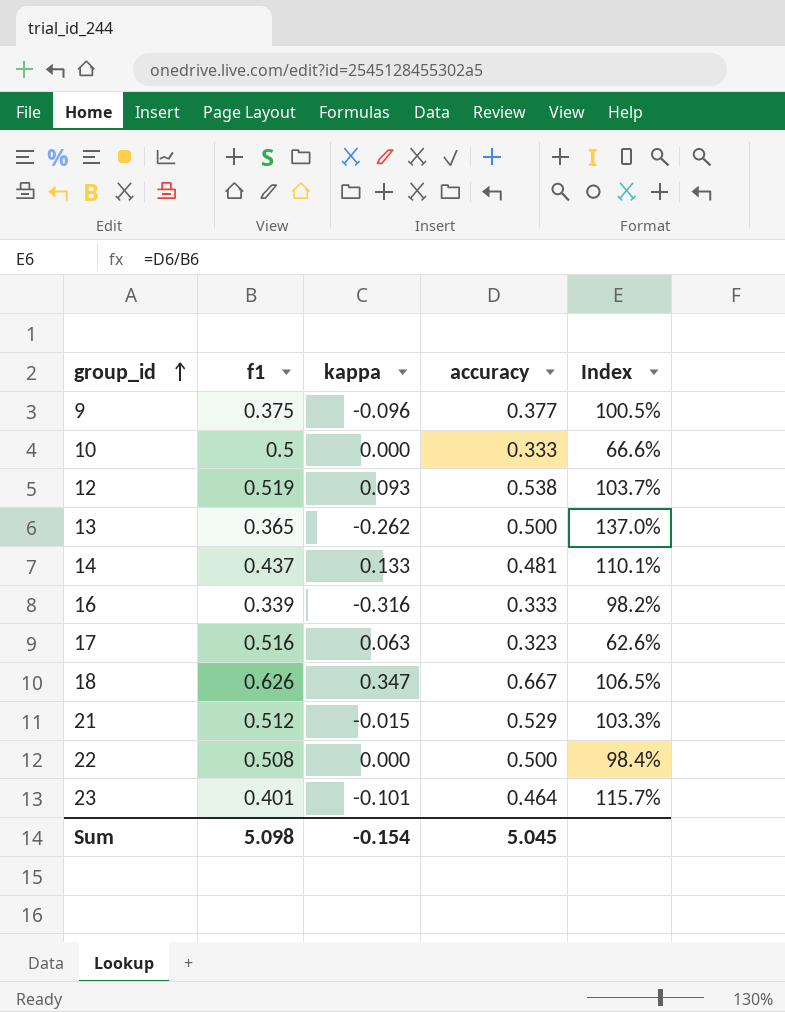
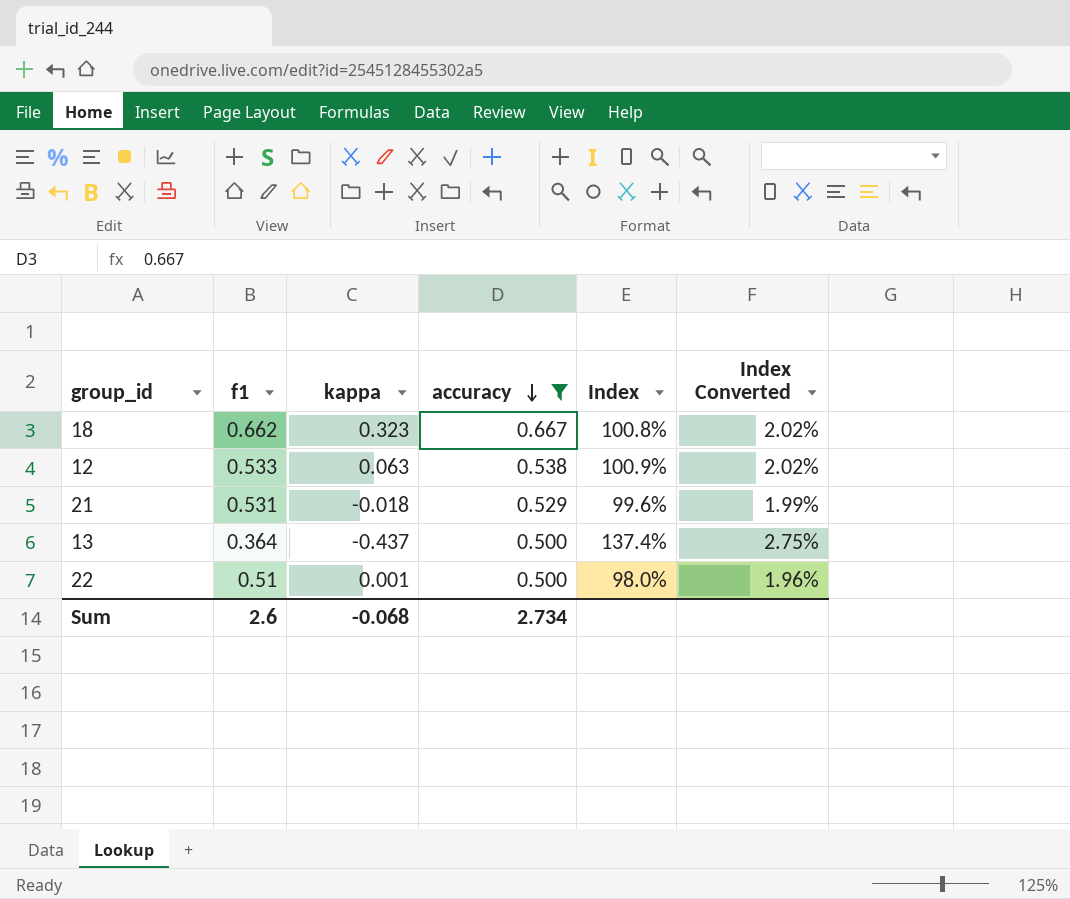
filter: none -> accuracy >= 0.500
row order: group_id ascending -> accuracy descending
column Index Converted | formula: none -> [Index] * 0.02
18 | f1: 0.626 -> 0.662
18 | kappa: 0.347 -> 0.323
18 | Index: 106.5% -> 100.8%
12 | f1: 0.519 -> 0.533
12 | kappa: 0.093 -> 0.063
12 | Index: 103.7% -> 100.9%
21 | f1: 0.512 -> 0.531
21 | kappa: -0.015 -> -0.018
21 | Index: 103.3% -> 99.6%
13 | f1: 0.365 -> 0.364
13 | kappa: -0.262 -> -0.437
13 | Index: 137.0% -> 137.4%
22 | f1: 0.508 -> 0.51
22 | kappa: 0.000 -> 0.001
22 | Index: 98.4% -> 98.0%
Sum | f1: 5.098 -> 2.6
Sum | kappa: -0.154 -> -0.068
Sum | accuracy: 5.045 -> 2.734

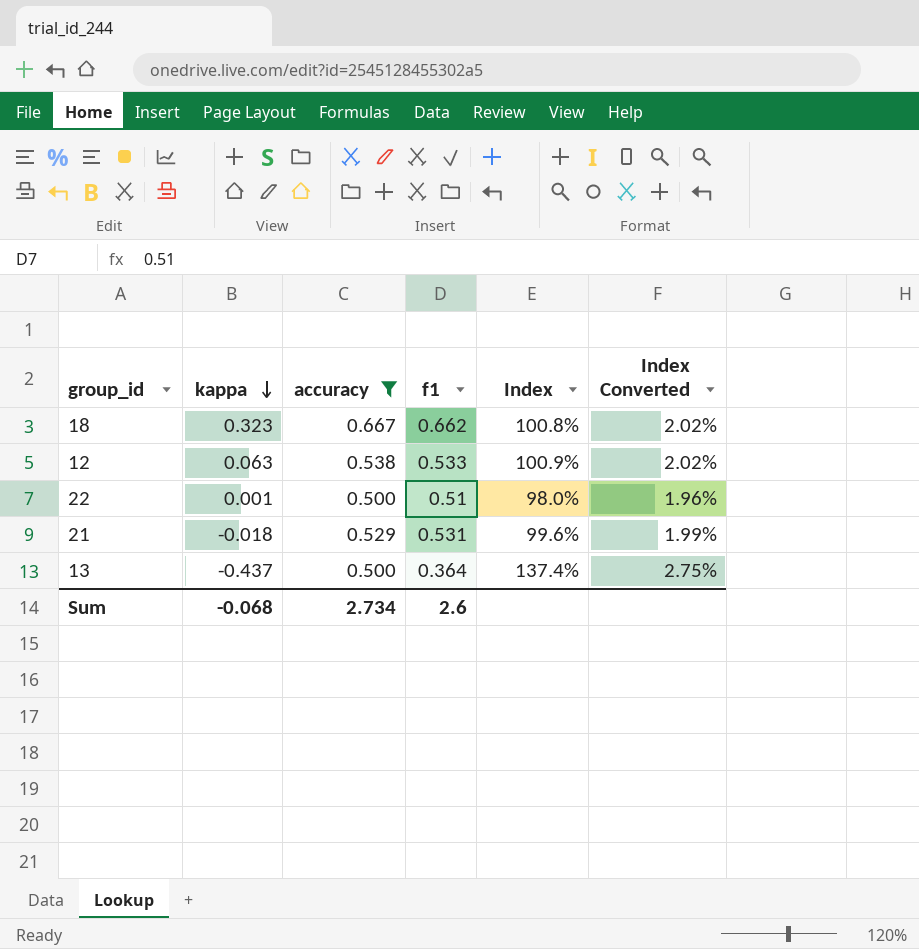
row order: accuracy descending -> kappa descending
column f1 | position: 2 -> 4

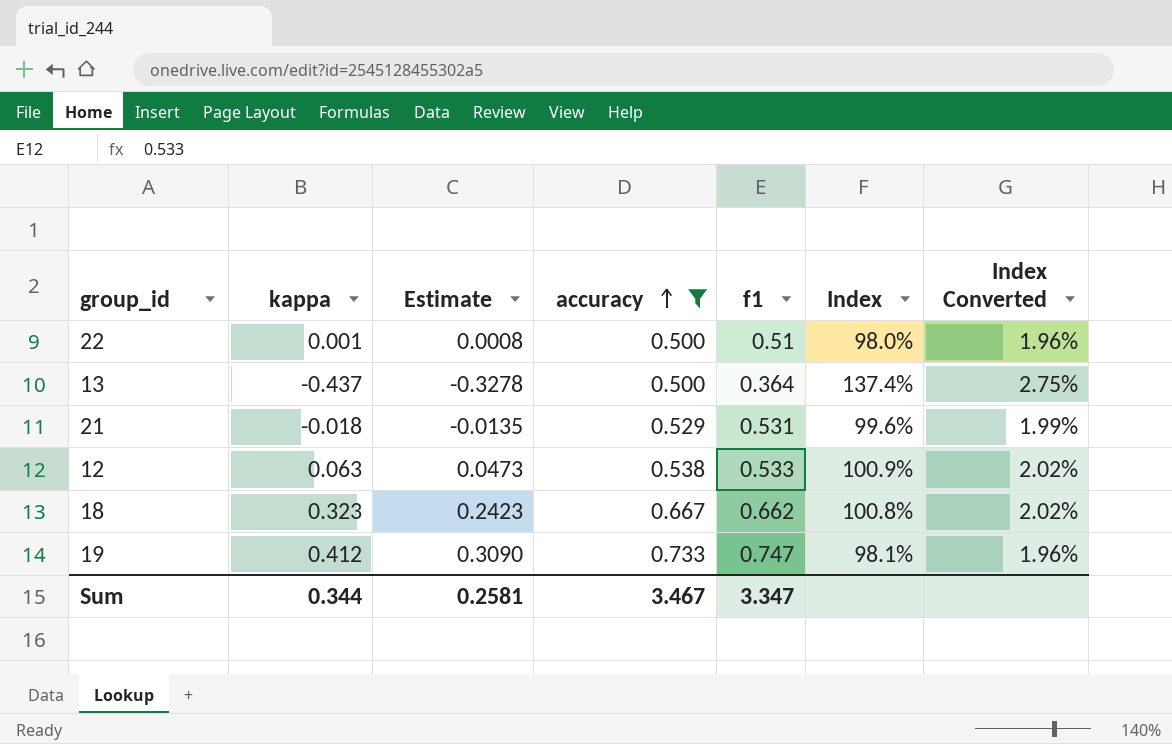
row order: kappa descending -> accuracy ascending
column Estimate | formula: none -> [kappa] * 0.75
row 19: none -> 0.412 | 0.3090 | 0.733 | 0.747 | 98.1% | 1.96%
Sum | kappa: -0.068 -> 0.344
Sum | accuracy: 2.734 -> 3.467
Sum | f1: 2.6 -> 3.347

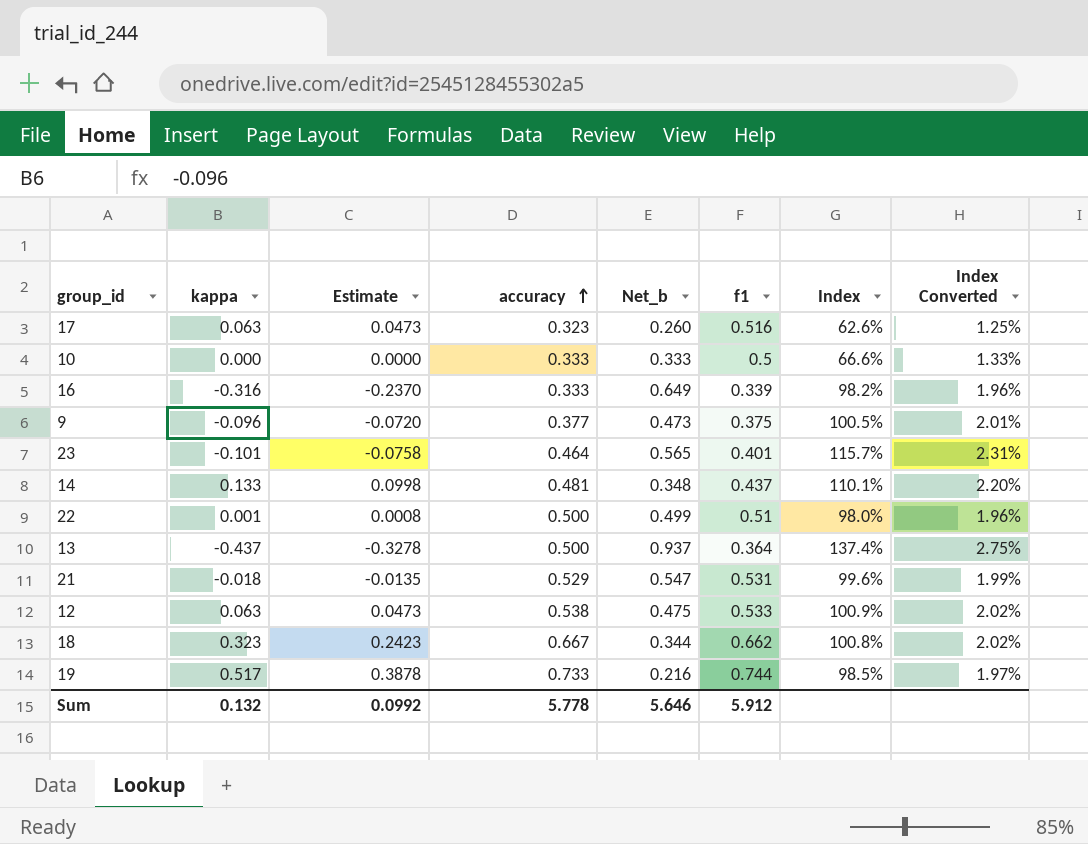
filter: accuracy >= 0.500 -> none
column Net_b | formula: none -> [accuracy] - [kappa]
19 | kappa: 0.412 -> 0.517
19 | Estimate: 0.3090 -> 0.3878
19 | f1: 0.747 -> 0.744
19 | Index: 98.1% -> 98.5%
19 | Index Converted: 1.96% -> 1.97%
Sum | kappa: 0.344 -> 0.132
Sum | Estimate: 0.2581 -> 0.0992
Sum | accuracy: 3.467 -> 5.778
Sum | f1: 3.347 -> 5.912

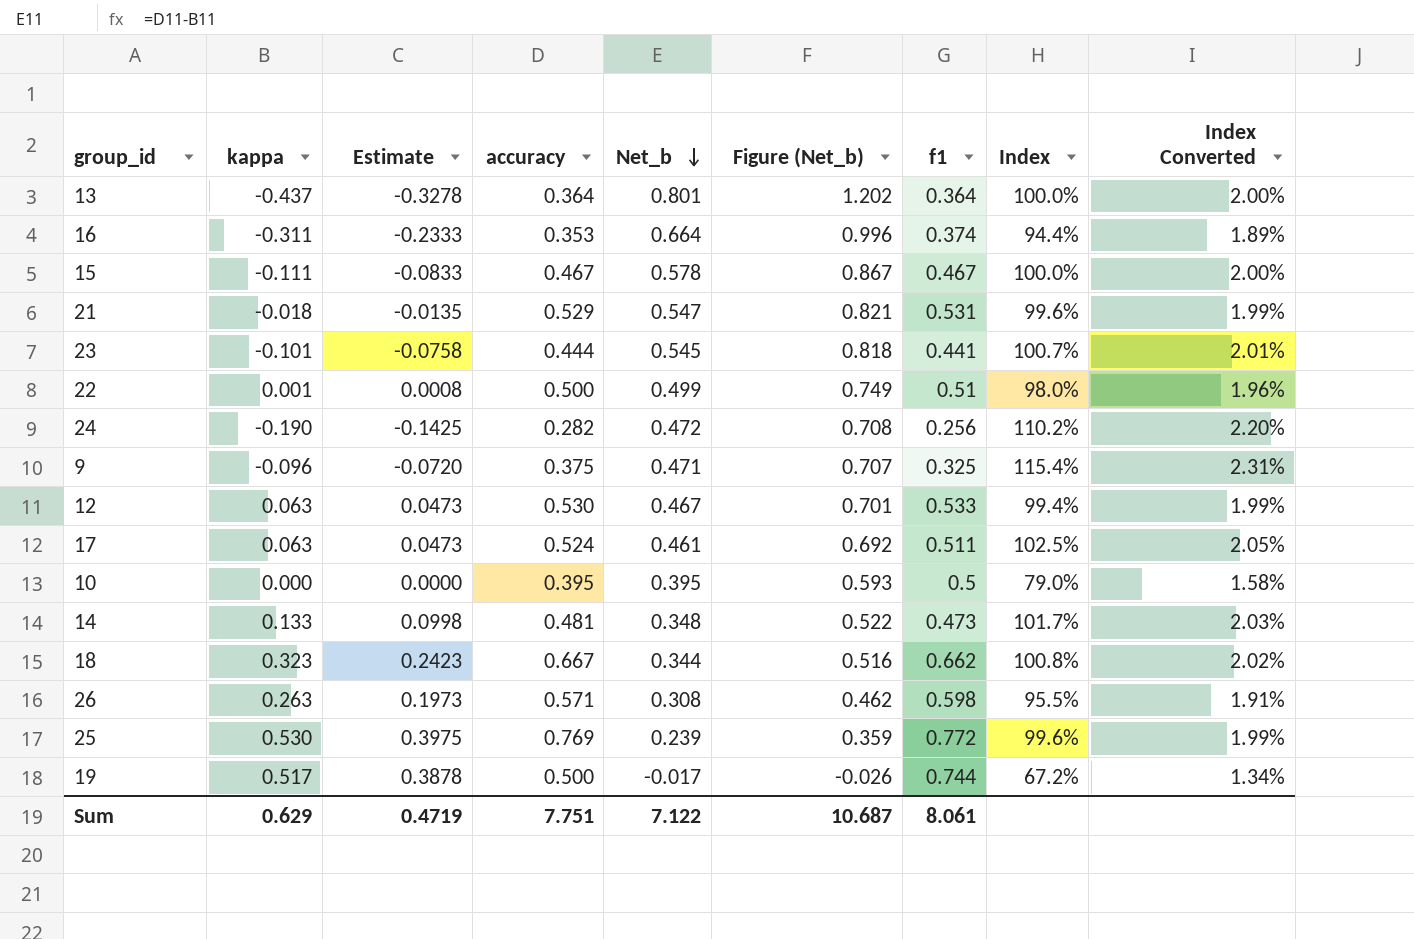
row order: accuracy ascending -> Net_b descending
column Figure (Net_b) | formula: none -> [Net_b] * 1.5
13 | accuracy: 0.500 -> 0.364
13 | Net_b: 0.937 -> 0.801
13 | Index: 137.4% -> 100.0%
13 | Index Converted: 2.75% -> 2.00%
16 | kappa: -0.316 -> -0.311
16 | Estimate: -0.2370 -> -0.2333
16 | accuracy: 0.333 -> 0.353
16 | Net_b: 0.649 -> 0.664
16 | f1: 0.339 -> 0.374
16 | Index: 98.2% -> 94.4%
16 | Index Converted: 1.96% -> 1.89%
row 15: none -> -0.111 | -0.0833 | 0.467 | 0.578 | 0.867 | 0.467 | 100.0% | 2.00%
23 | accuracy: 0.464 -> 0.444
23 | Net_b: 0.565 -> 0.545
23 | f1: 0.401 -> 0.441
23 | Index: 115.7% -> 100.7%
23 | Index Converted: 2.31% -> 2.01%
row 24: none -> -0.190 | -0.1425 | 0.282 | 0.472 | 0.708 | 0.256 | 110.2% | 2.20%
9 | accuracy: 0.377 -> 0.375
9 | Net_b: 0.473 -> 0.471
9 | f1: 0.375 -> 0.325
9 | Index: 100.5% -> 115.4%
9 | Index Converted: 2.01% -> 2.31%
12 | accuracy: 0.538 -> 0.530
12 | Net_b: 0.475 -> 0.467
12 | Index: 100.9% -> 99.4%
12 | Index Converted: 2.02% -> 1.99%
17 | accuracy: 0.323 -> 0.524
17 | Net_b: 0.260 -> 0.461
17 | f1: 0.516 -> 0.511
17 | Index: 62.6% -> 102.5%
17 | Index Converted: 1.25% -> 2.05%
10 | accuracy: 0.333 -> 0.395
10 | Net_b: 0.333 -> 0.395
10 | Index: 66.6% -> 79.0%
10 | Index Converted: 1.33% -> 1.58%
14 | f1: 0.437 -> 0.473
14 | Index: 110.1% -> 101.7%
14 | Index Converted: 2.20% -> 2.03%
row 26: none -> 0.263 | 0.1973 | 0.571 | 0.308 | 0.462 | 0.598 | 95.5% | 1.91%
row 25: none -> 0.530 | 0.3975 | 0.769 | 0.239 | 0.359 | 0.772 | 99.6% | 1.99%
19 | accuracy: 0.733 -> 0.500
19 | Net_b: 0.216 -> -0.017
19 | Index: 98.5% -> 67.2%
19 | Index Converted: 1.97% -> 1.34%
Sum | kappa: 0.132 -> 0.629
Sum | Estimate: 0.0992 -> 0.4719
Sum | accuracy: 5.778 -> 7.751
Sum | Net_b: 5.646 -> 7.122
Sum | f1: 5.912 -> 8.061

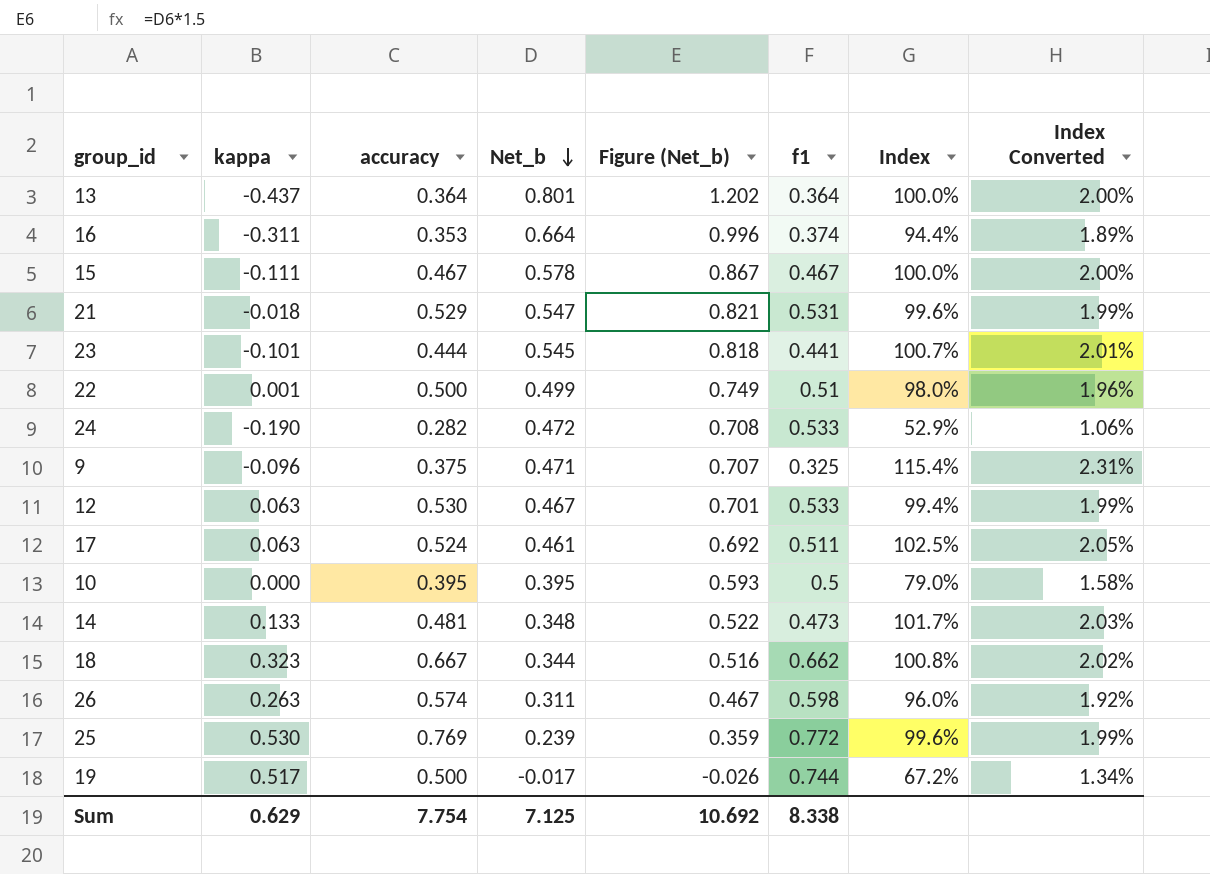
column Estimate | formula: [kappa] * 0.75 -> none
24 | f1: 0.256 -> 0.533
24 | Index: 110.2% -> 52.9%
24 | Index Converted: 2.20% -> 1.06%
26 | accuracy: 0.571 -> 0.574
26 | Net_b: 0.308 -> 0.311
26 | Figure (Net_b): 0.462 -> 0.467
26 | Index: 95.5% -> 96.0%
26 | Index Converted: 1.91% -> 1.92%
Sum | accuracy: 7.751 -> 7.754
Sum | Net_b: 7.122 -> 7.125
Sum | Figure (Net_b): 10.687 -> 10.692
Sum | f1: 8.061 -> 8.338

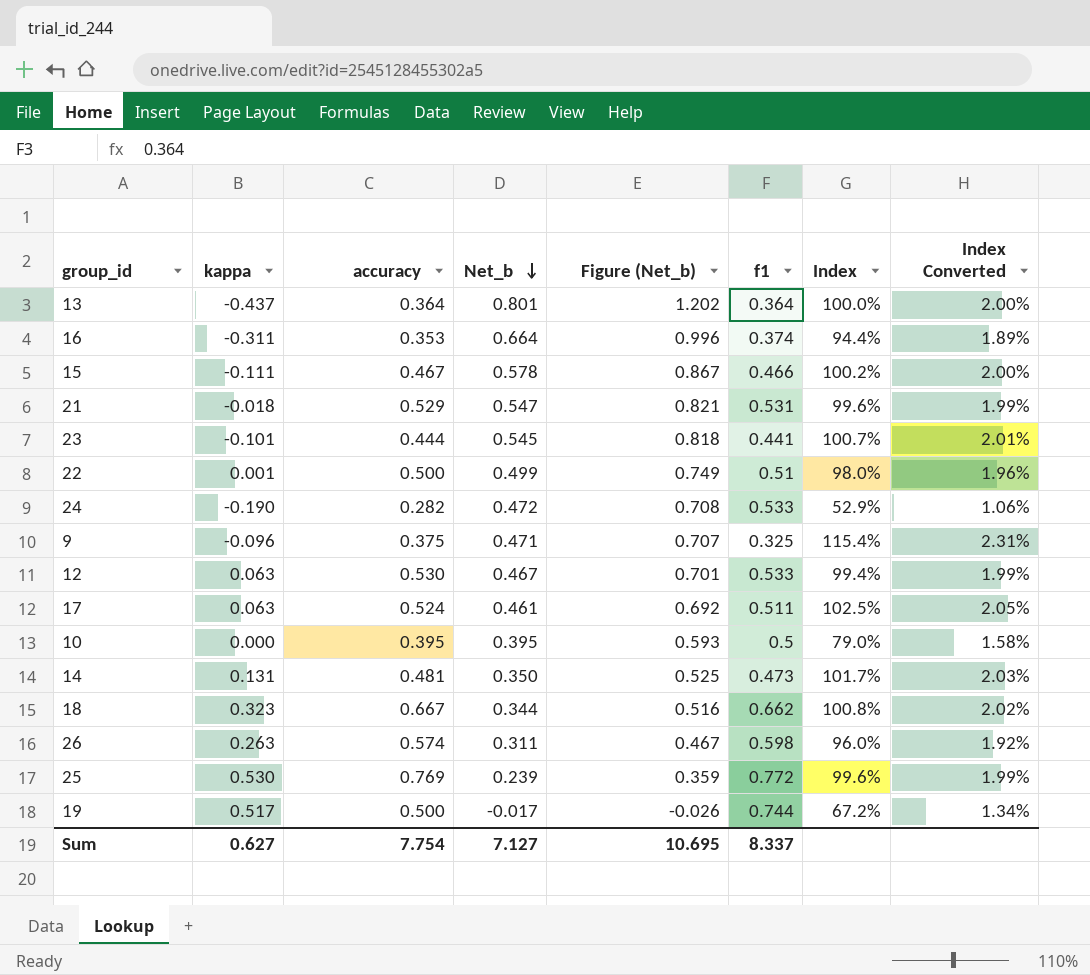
15 | f1: 0.467 -> 0.466
15 | Index: 100.0% -> 100.2%
14 | kappa: 0.133 -> 0.131
14 | Net_b: 0.348 -> 0.350
14 | Figure (Net_b): 0.522 -> 0.525
Sum | kappa: 0.629 -> 0.627
Sum | Net_b: 7.125 -> 7.127
Sum | Figure (Net_b): 10.692 -> 10.695
Sum | f1: 8.338 -> 8.337

